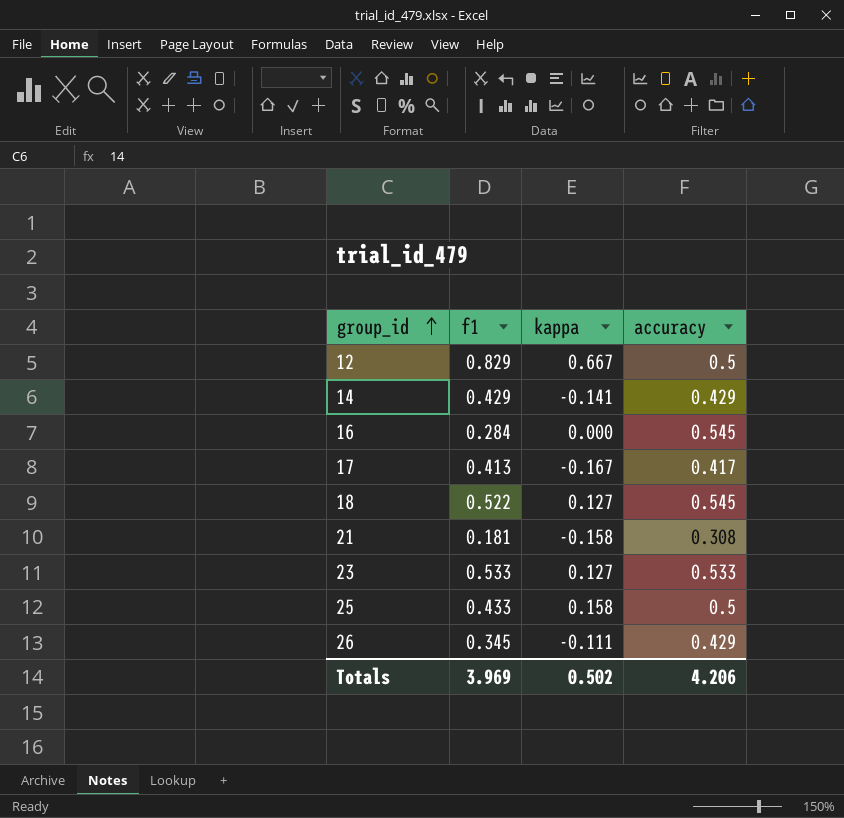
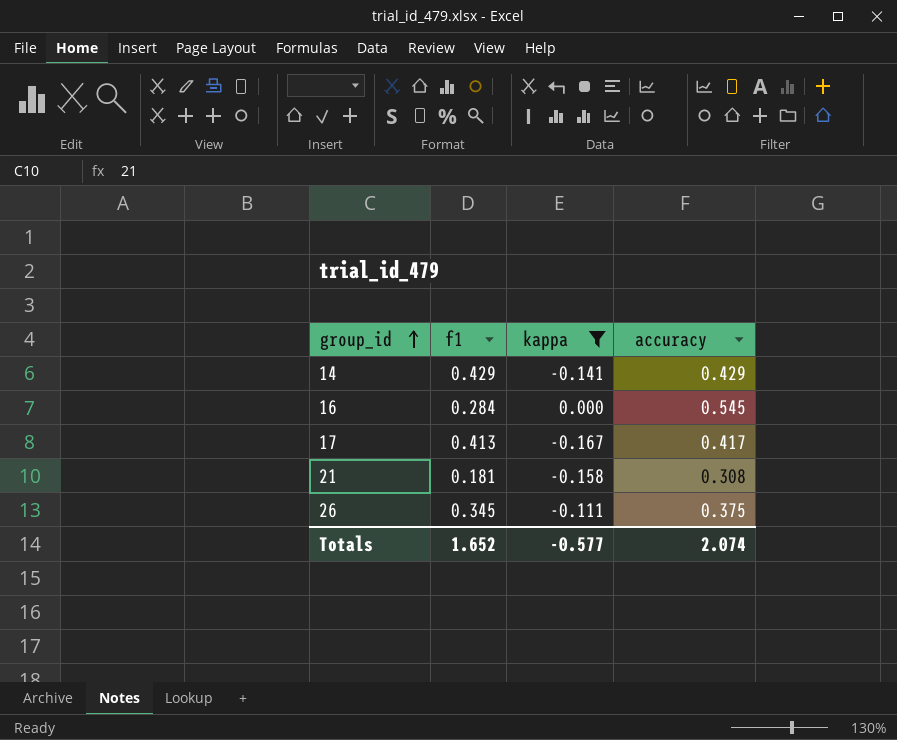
filter: none -> kappa <= 0.000
26 | accuracy: 0.429 -> 0.375
Totals | f1: 3.969 -> 1.652
Totals | kappa: 0.502 -> -0.577
Totals | accuracy: 4.206 -> 2.074

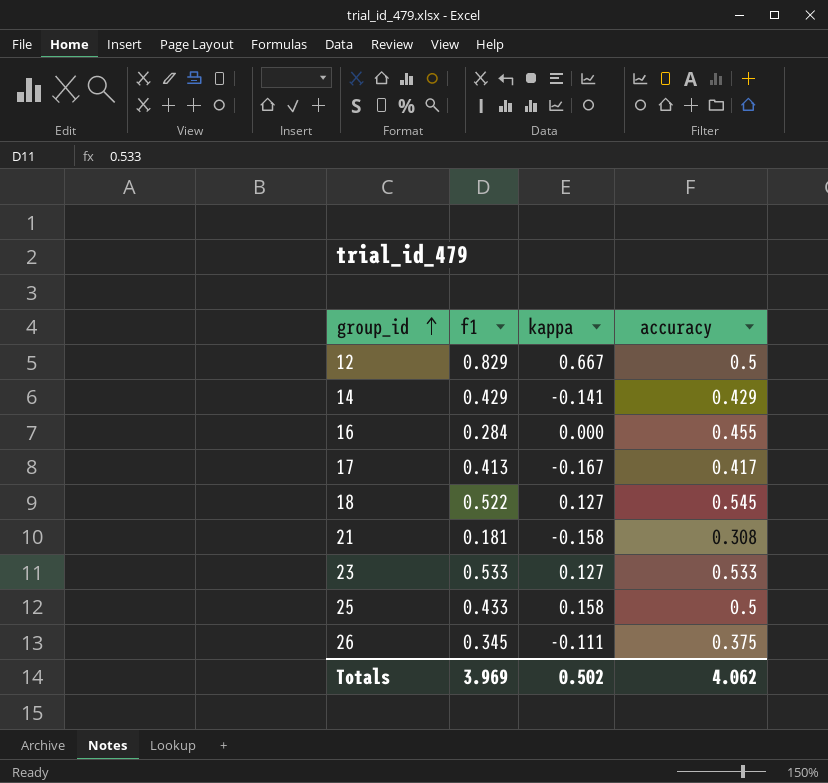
filter: kappa <= 0.000 -> none
16 | accuracy: 0.545 -> 0.455
Totals | f1: 1.652 -> 3.969
Totals | kappa: -0.577 -> 0.502
Totals | accuracy: 2.074 -> 4.062

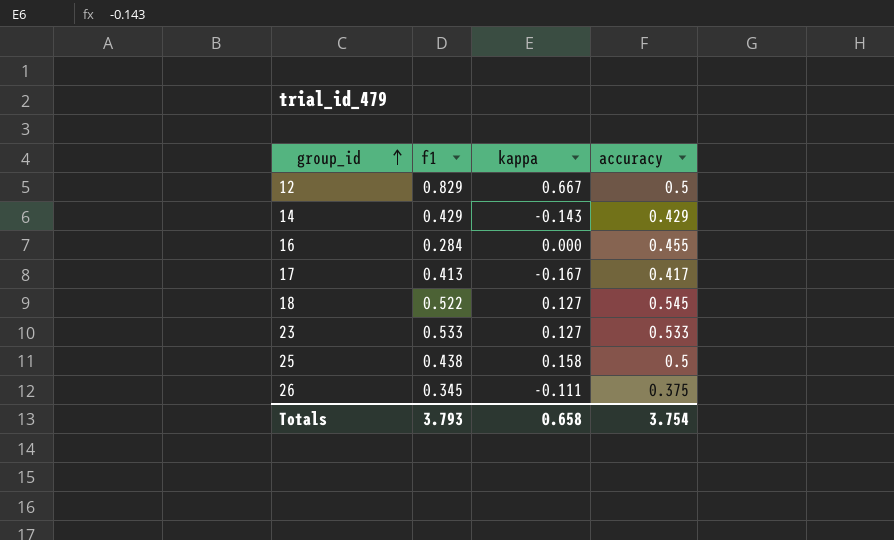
row 21: 0.181 | -0.158 | 0.308 -> none
14 | kappa: -0.141 -> -0.143
25 | f1: 0.433 -> 0.438
Totals | f1: 3.969 -> 3.793
Totals | kappa: 0.502 -> 0.658
Totals | accuracy: 4.062 -> 3.754

